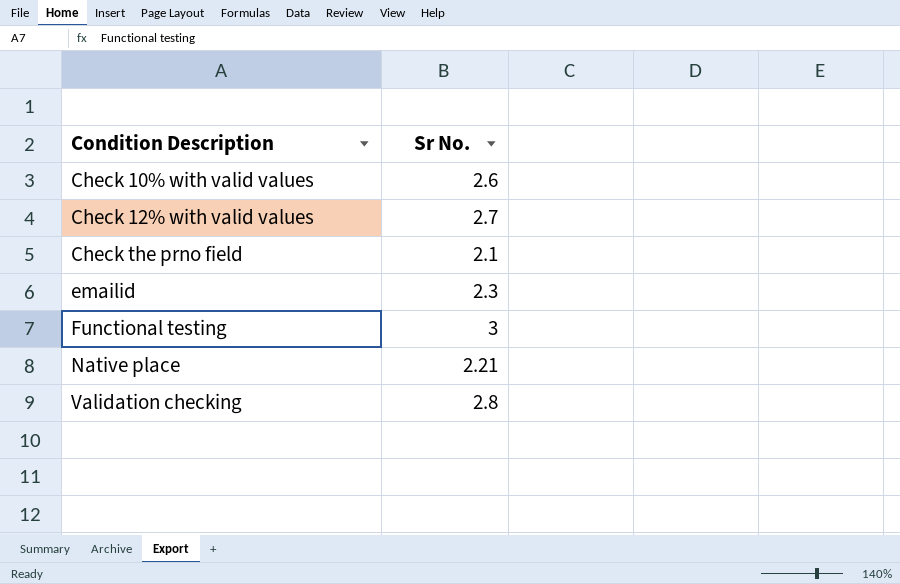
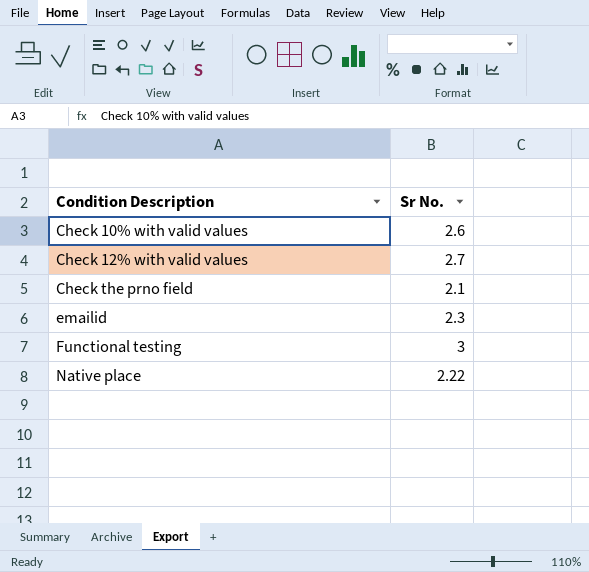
row Validation checking: 2.8 -> none
Native place | Sr No.: 2.21 -> 2.22

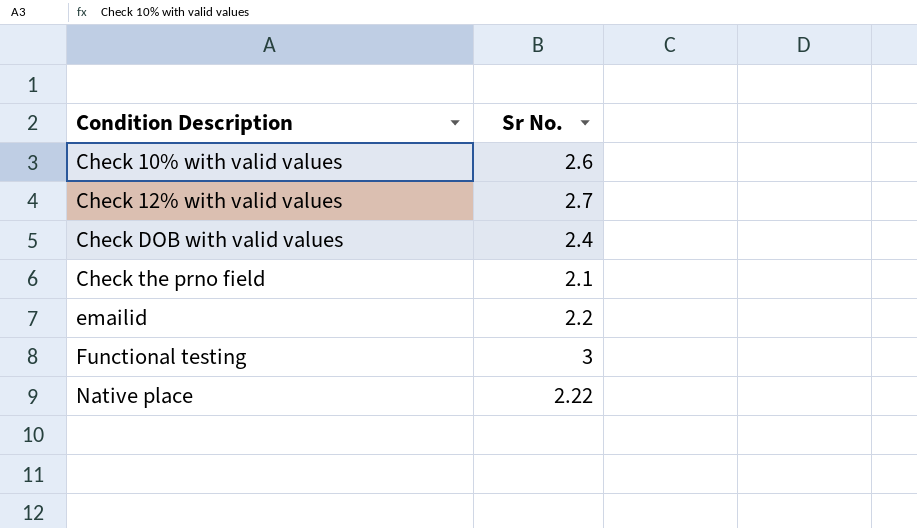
row Check DOB with valid values: none -> 2.4
emailid | Sr No.: 2.3 -> 2.2

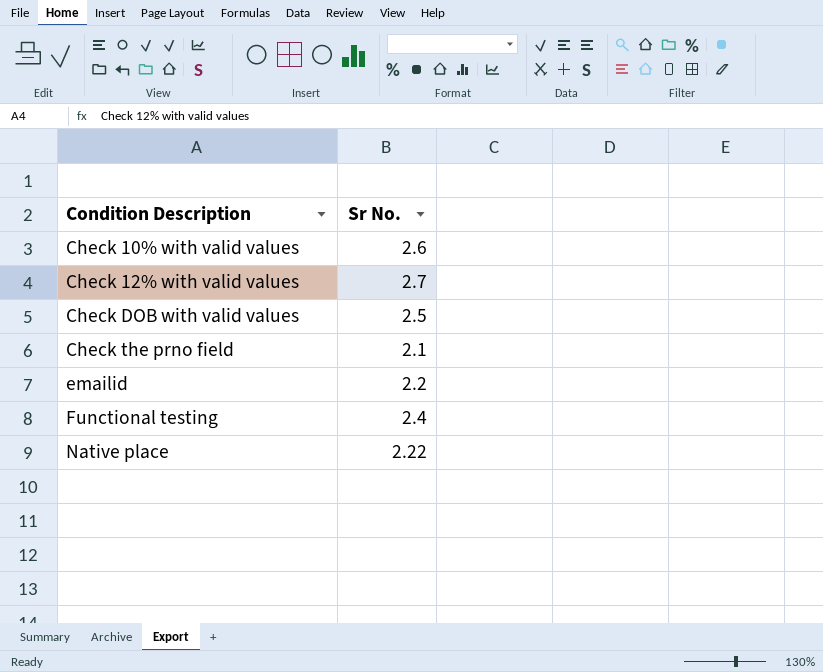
Check DOB with valid values | Sr No.: 2.4 -> 2.5
Functional testing | Sr No.: 3 -> 2.4

